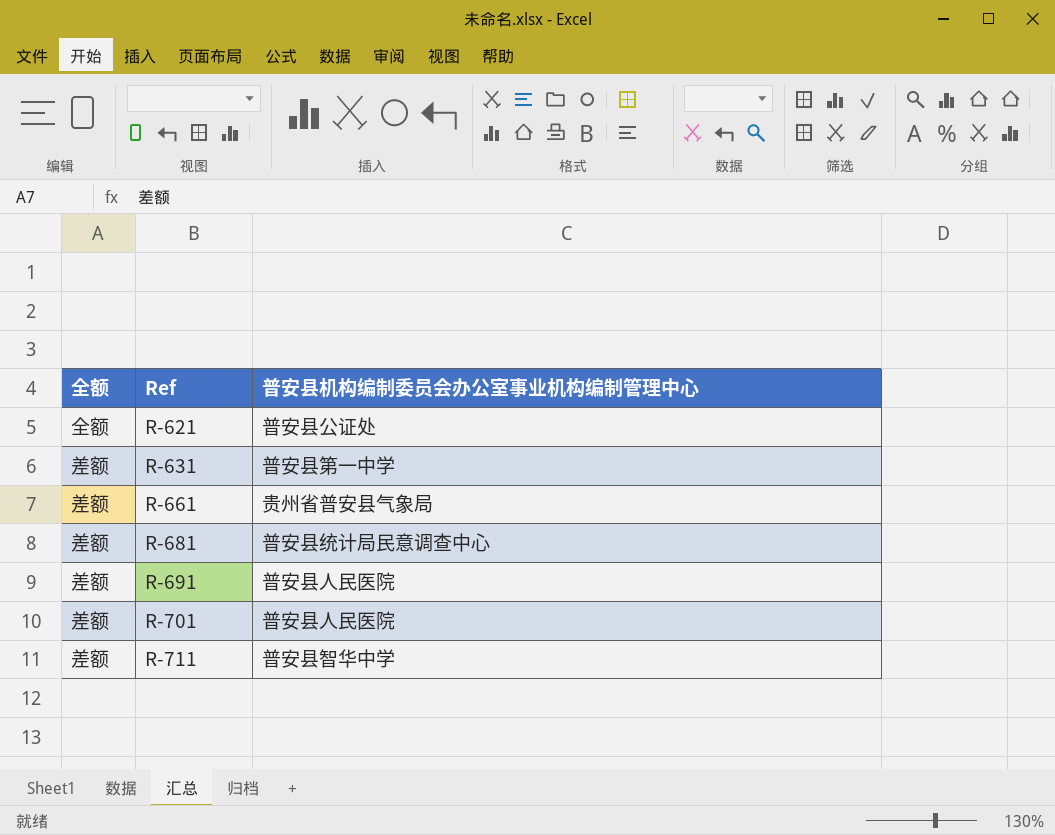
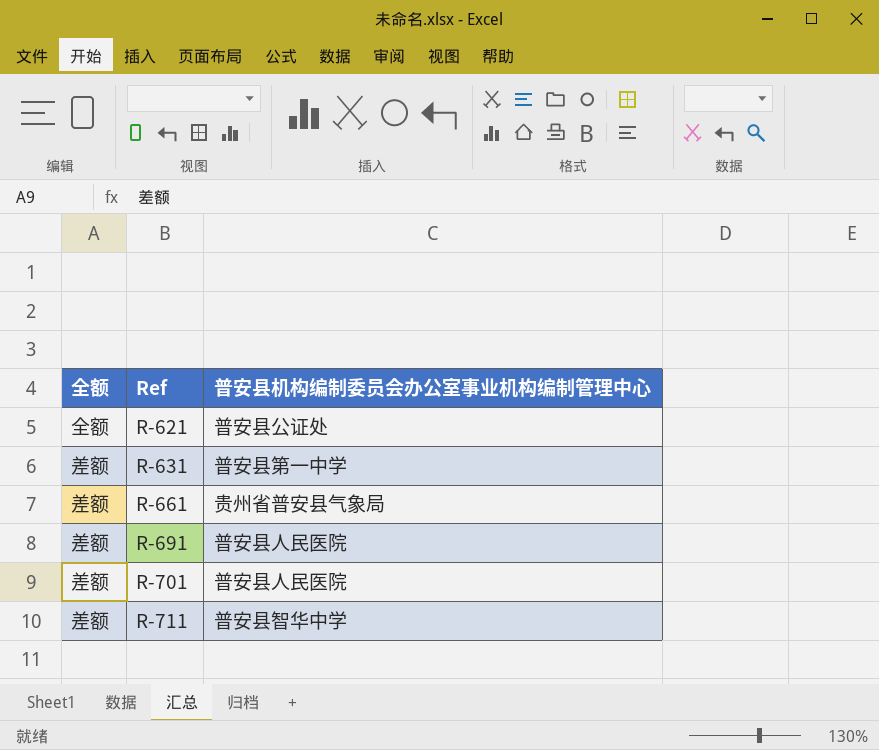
row R-681: 差额 | 普安县统计局民意调查中心 -> none

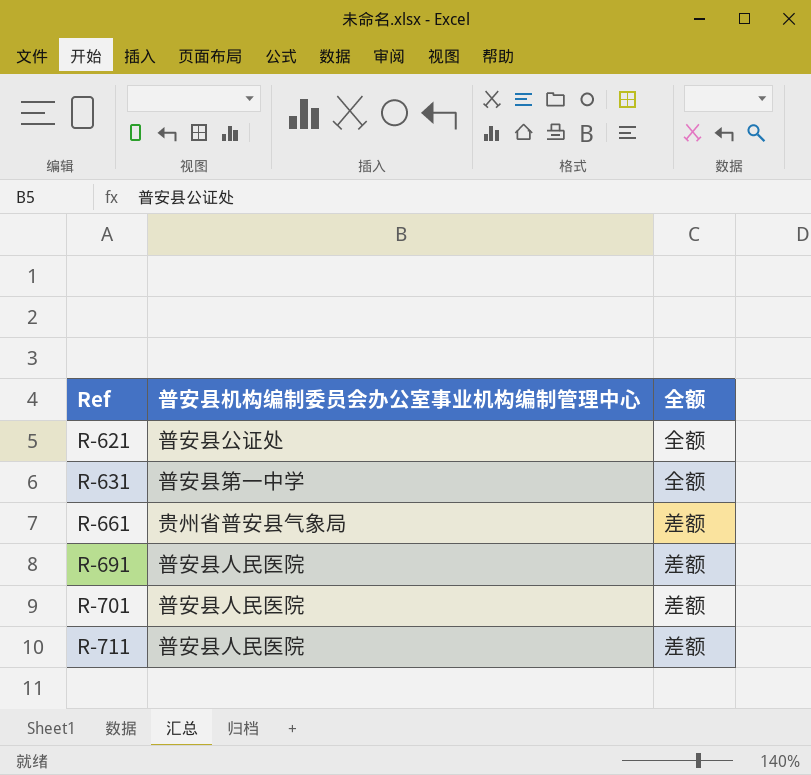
column 全额 | position: 1 -> 3
R-631 | 全额: 差额 -> 全额
R-711 | 普安县机构编制委员会办公室事业机构编制管理中心: 普安县智华中学 -> 普安县人民医院

